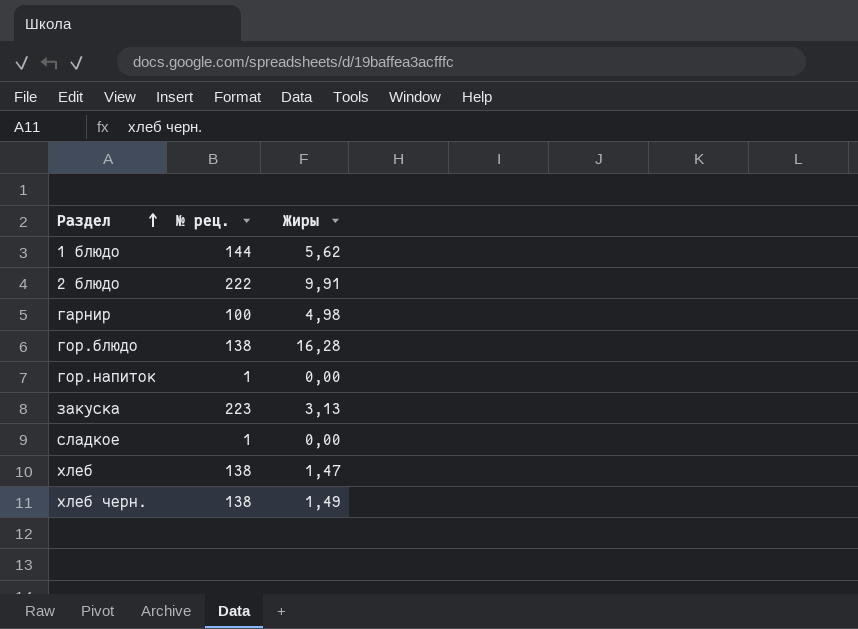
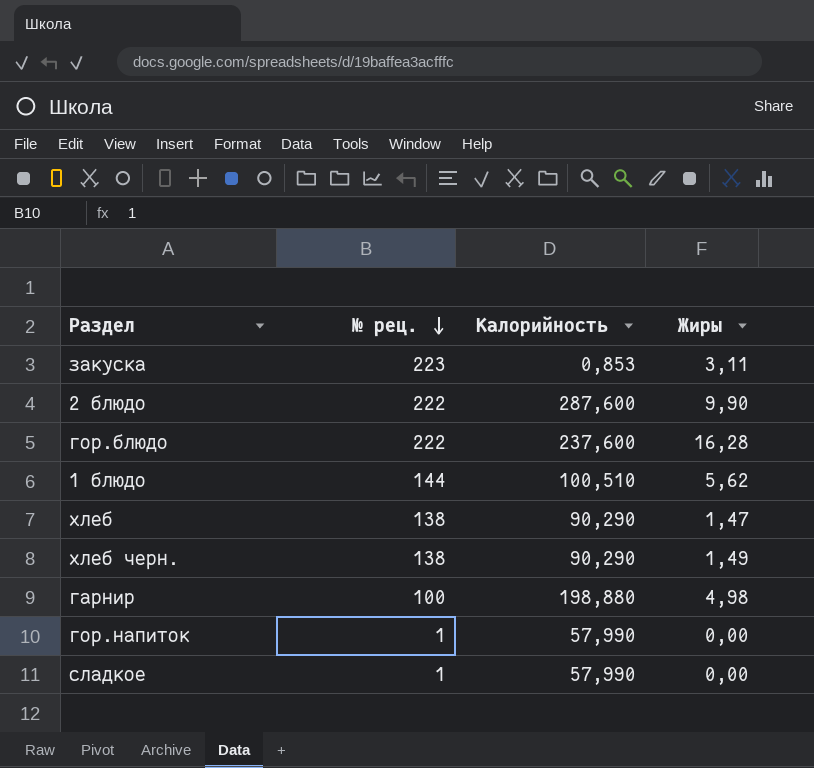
row order: Раздел ascending -> № рец. descending
column Калорийность | position: none -> 3
закуска | Жиры: 3,13 -> 3,11
2 блюдо | Жиры: 9,91 -> 9,90
гор.блюдо | № рец.: 138 -> 222

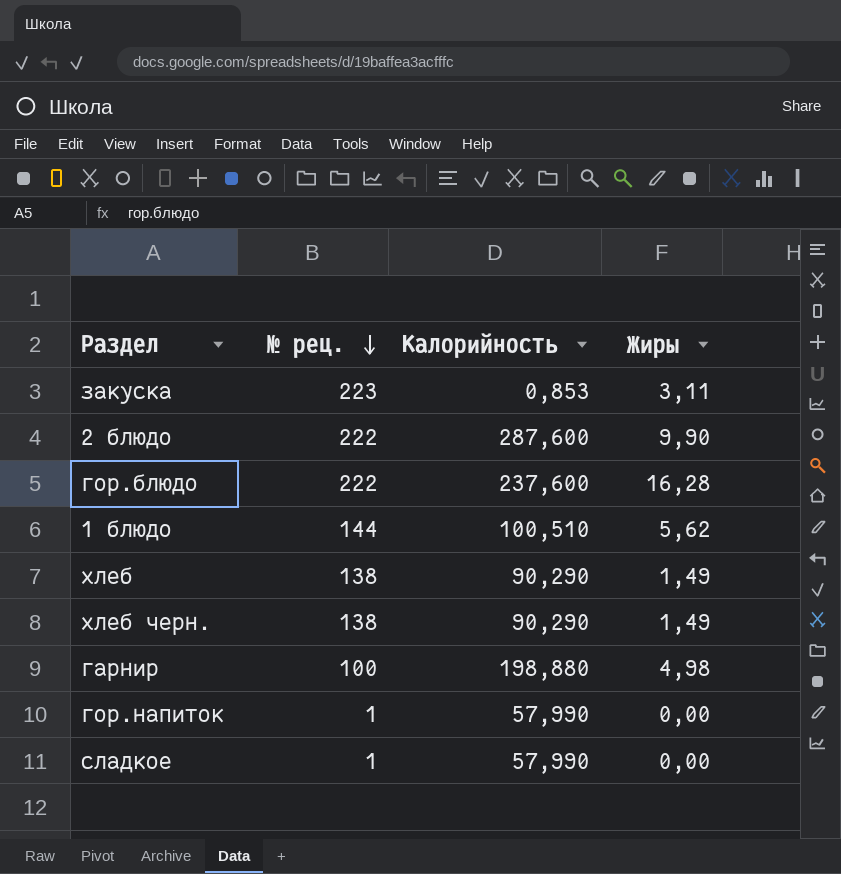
хлеб | Жиры: 1,47 -> 1,49

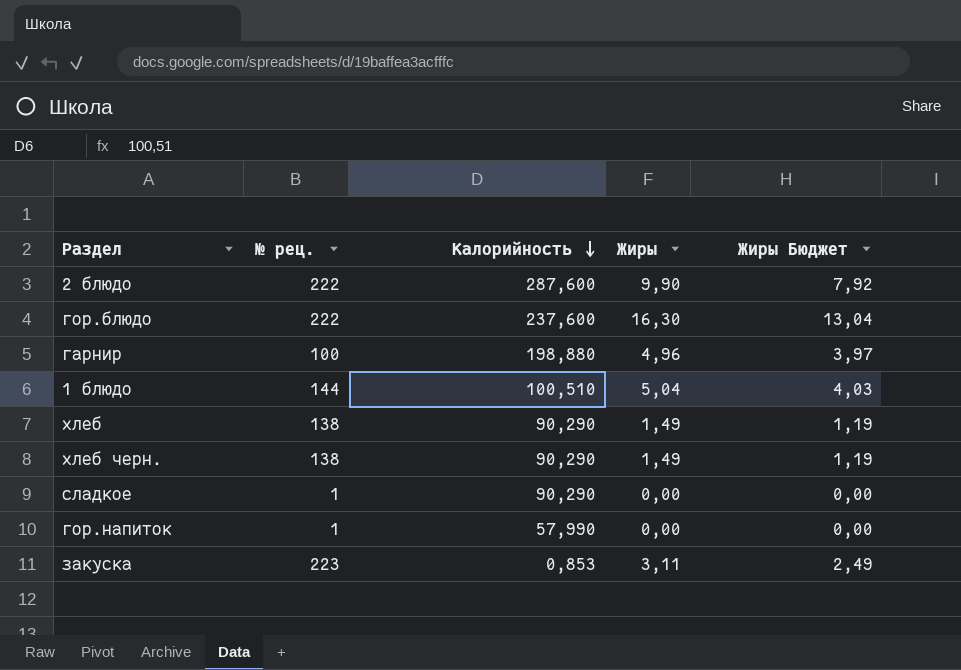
row order: № рец. descending -> Калорийность descending
column Жиры Бюджет | formula: none -> [Жиры] * 0,8
гор.блюдо | Жиры: 16,28 -> 16,30
гарнир | Жиры: 4,98 -> 4,96
1 блюдо | Жиры: 5,62 -> 5,04
сладкое | Калорийность: 57,990 -> 90,290

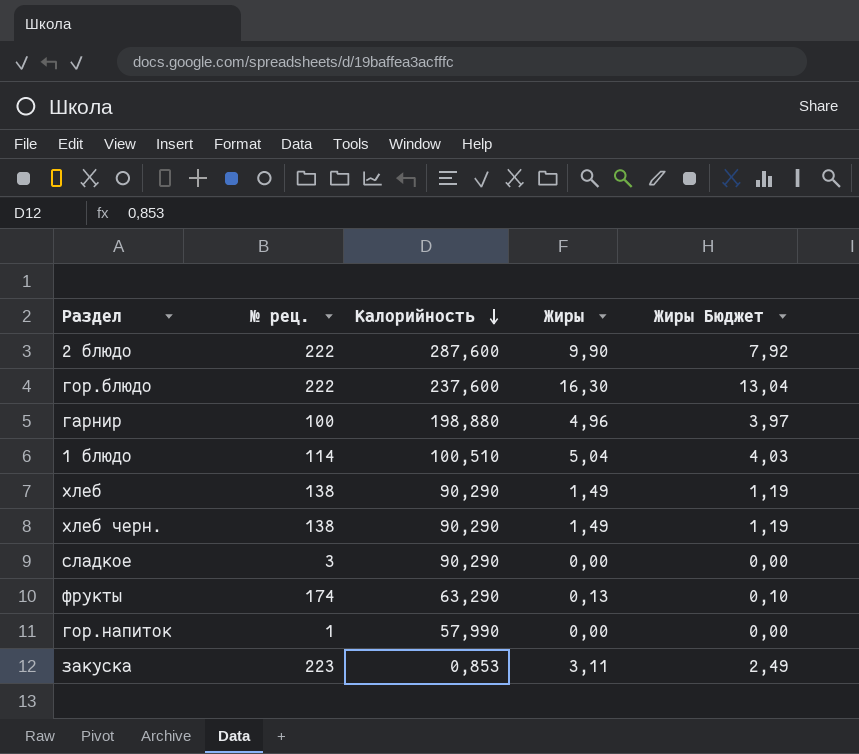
1 блюдо | № рец.: 144 -> 114
сладкое | № рец.: 1 -> 3
row фрукты: none -> 174 | 63,290 | 0,13 | 0,10

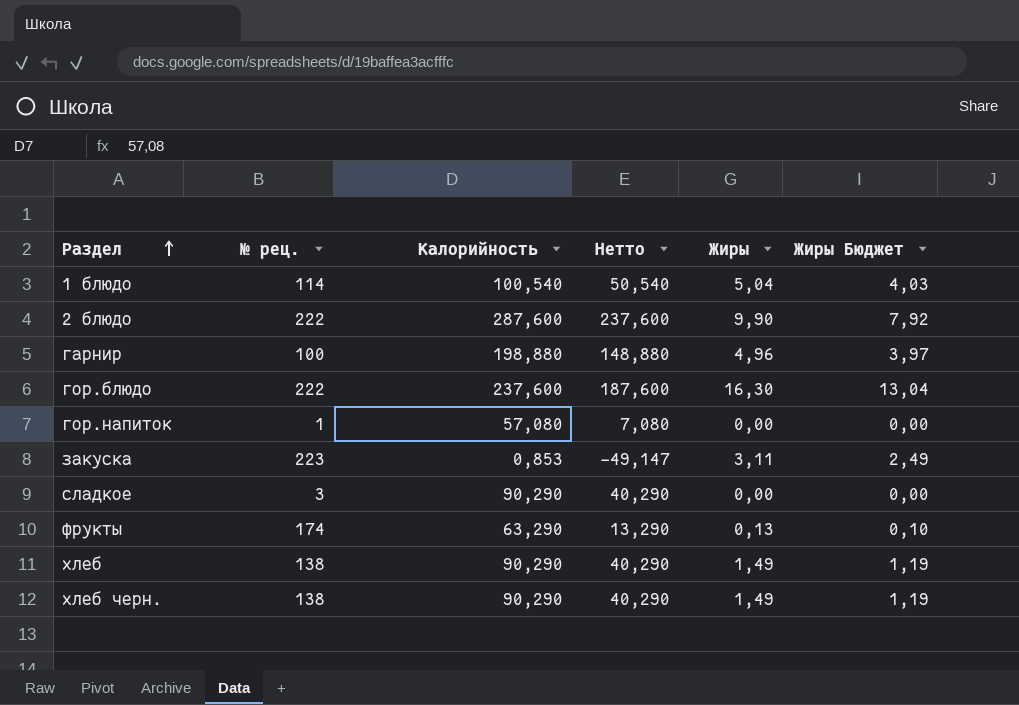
row order: Калорийность descending -> Раздел ascending
column Нетто | formula: none -> [Калорийность] - 50
1 блюдо | Калорийность: 100,510 -> 100,540
гор.напиток | Калорийность: 57,990 -> 57,080

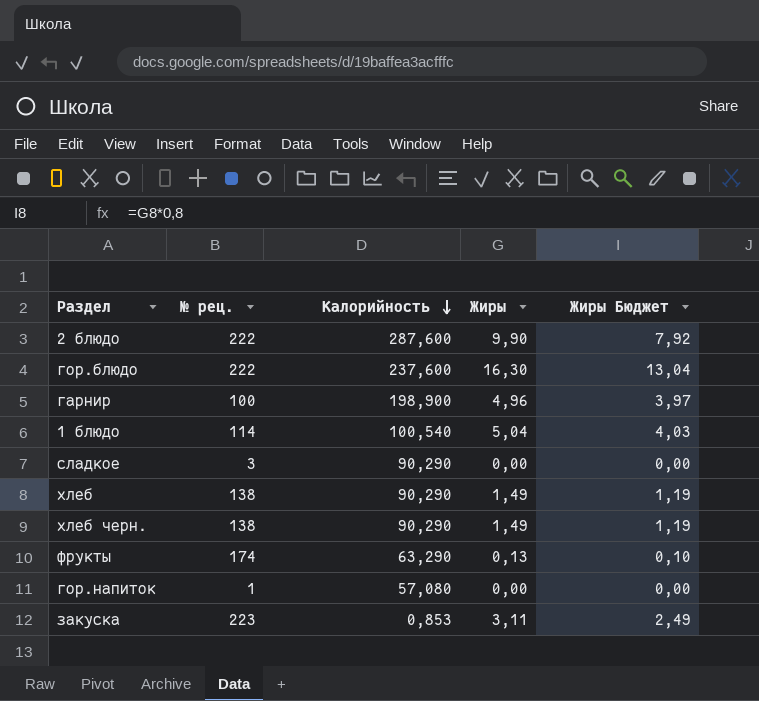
row order: Раздел ascending -> Калорийность descending
column Нетто | formula: [Калорийность] - 50 -> none
гарнир | Калорийность: 198,880 -> 198,900

